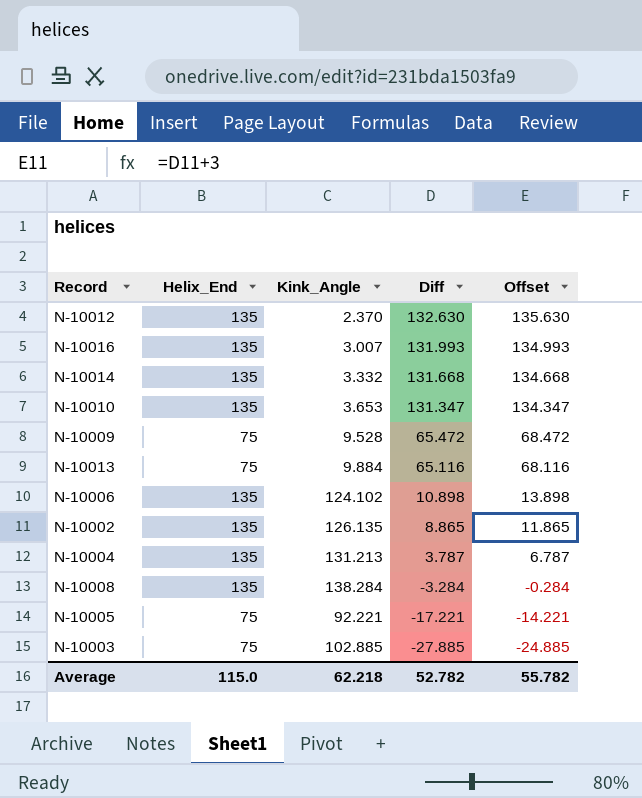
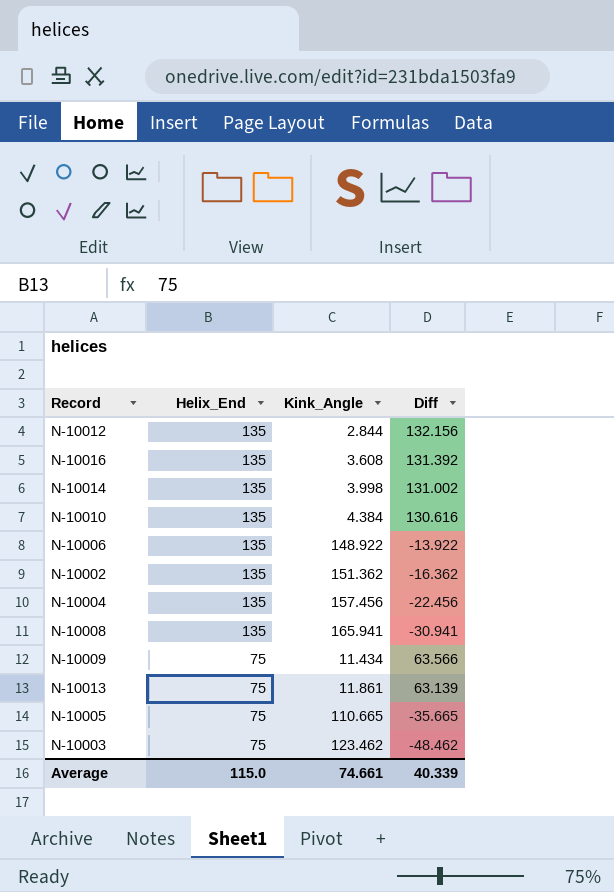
row order: Diff descending -> Helix_End descending
column Offset | formula: [Diff] + 3 -> none
N-10012 | Kink_Angle: 2.370 -> 2.844
N-10012 | Diff: 132.630 -> 132.156
N-10016 | Kink_Angle: 3.007 -> 3.608
N-10016 | Diff: 131.993 -> 131.392
N-10014 | Kink_Angle: 3.332 -> 3.998
N-10014 | Diff: 131.668 -> 131.002
N-10010 | Kink_Angle: 3.653 -> 4.384
N-10010 | Diff: 131.347 -> 130.616
N-10006 | Kink_Angle: 124.102 -> 148.922
N-10006 | Diff: 10.898 -> -13.922
N-10002 | Kink_Angle: 126.135 -> 151.362
N-10002 | Diff: 8.865 -> -16.362
N-10004 | Kink_Angle: 131.213 -> 157.456
N-10004 | Diff: 3.787 -> -22.456
N-10008 | Kink_Angle: 138.284 -> 165.941
N-10008 | Diff: -3.284 -> -30.941
N-10009 | Kink_Angle: 9.528 -> 11.434
N-10009 | Diff: 65.472 -> 63.566
N-10013 | Kink_Angle: 9.884 -> 11.861
N-10013 | Diff: 65.116 -> 63.139
N-10005 | Kink_Angle: 92.221 -> 110.665
N-10005 | Diff: -17.221 -> -35.665
N-10003 | Kink_Angle: 102.885 -> 123.462
N-10003 | Diff: -27.885 -> -48.462
Average | Kink_Angle: 62.218 -> 74.661
Average | Diff: 52.782 -> 40.339

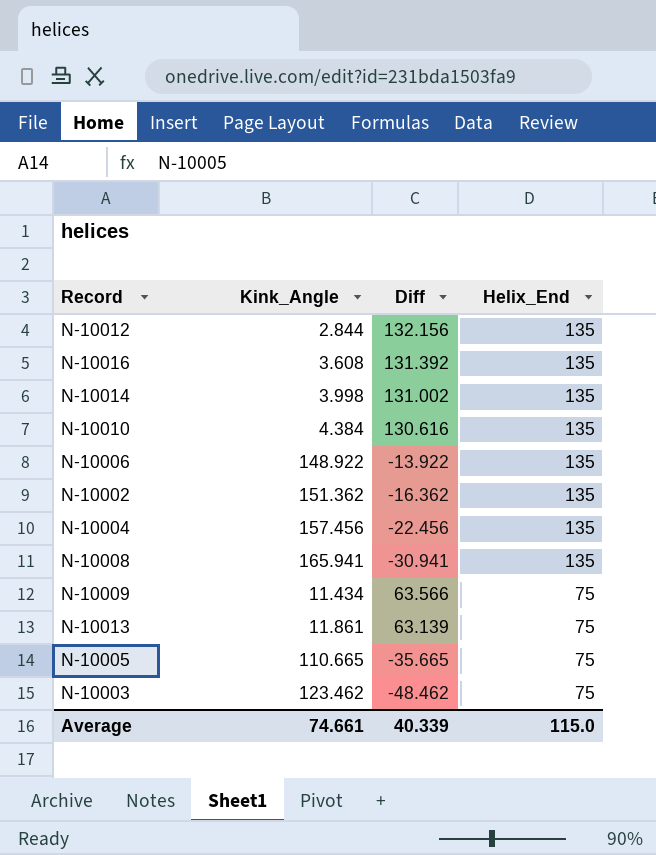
column Helix_End | position: 2 -> 4

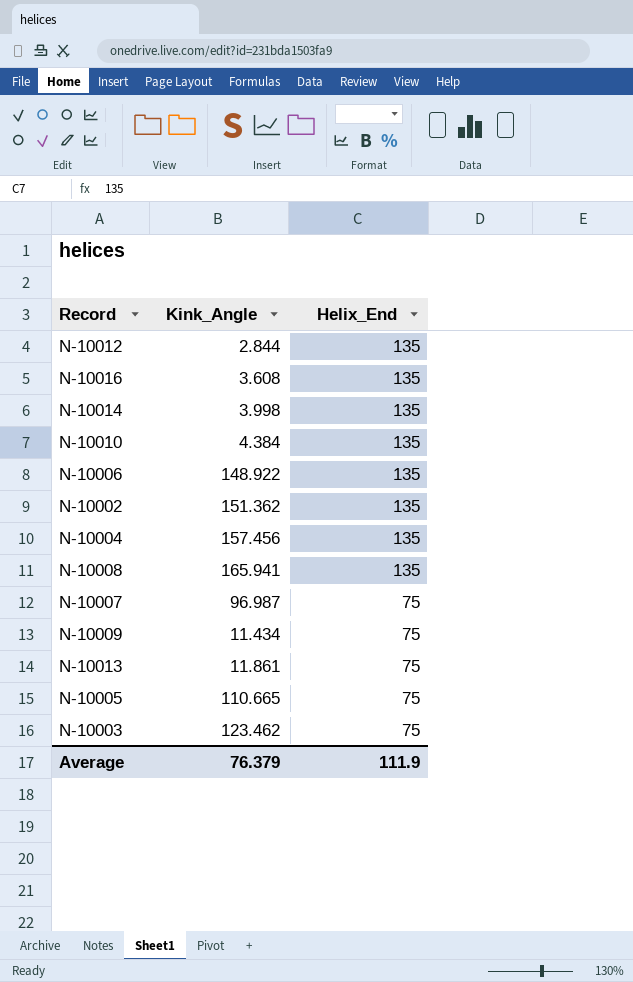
column Diff | formula: [Helix_End] - [Kink_Angle] -> none
row N-10007: none -> 96.987 | 75
Average | Kink_Angle: 74.661 -> 76.379
Average | Helix_End: 115.0 -> 111.9

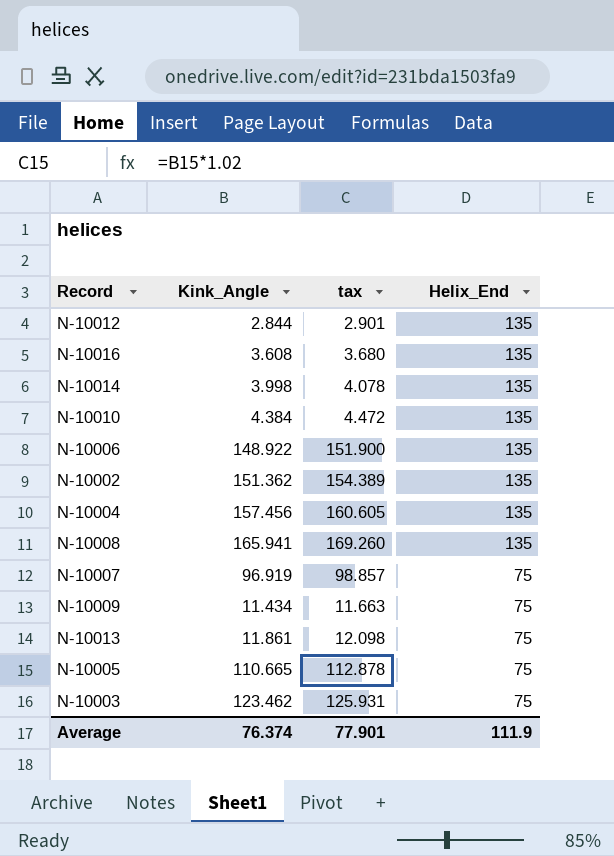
column tax | formula: none -> [Kink_Angle] * 1.02
N-10007 | Kink_Angle: 96.987 -> 96.919
Average | Kink_Angle: 76.379 -> 76.374

